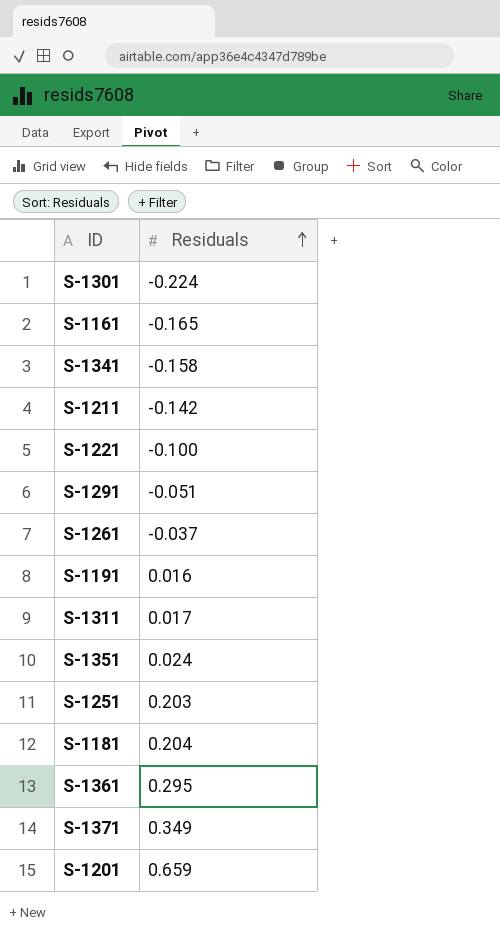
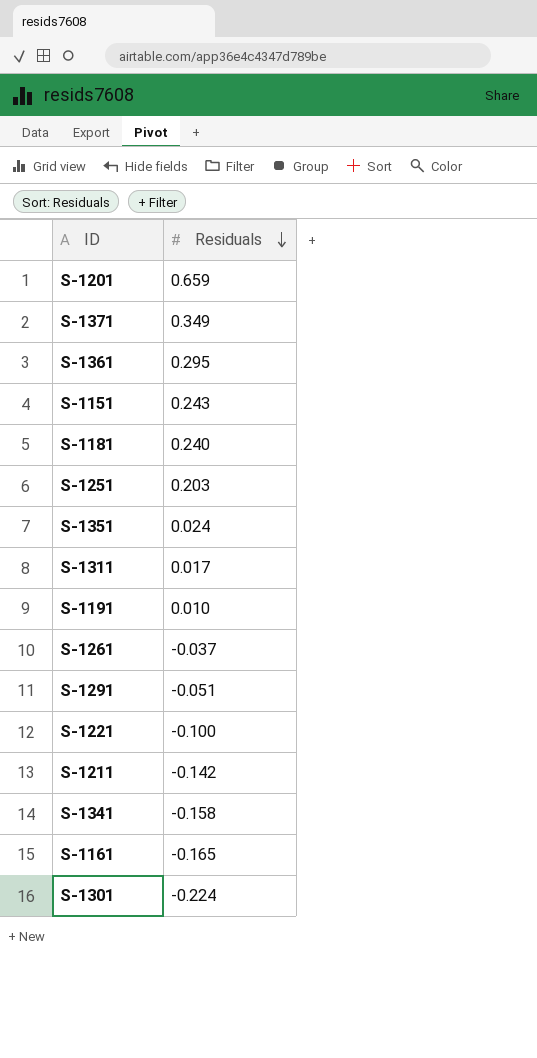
row order: Residuals ascending -> Residuals descending
row S-1151: none -> 0.243
S-1181 | Residuals: 0.204 -> 0.240
S-1191 | Residuals: 0.016 -> 0.010

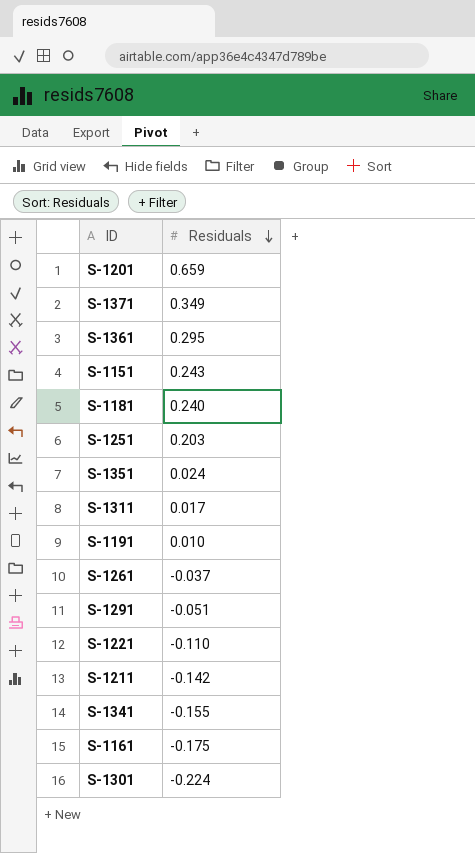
S-1221 | Residuals: -0.100 -> -0.110
S-1341 | Residuals: -0.158 -> -0.155
S-1161 | Residuals: -0.165 -> -0.175

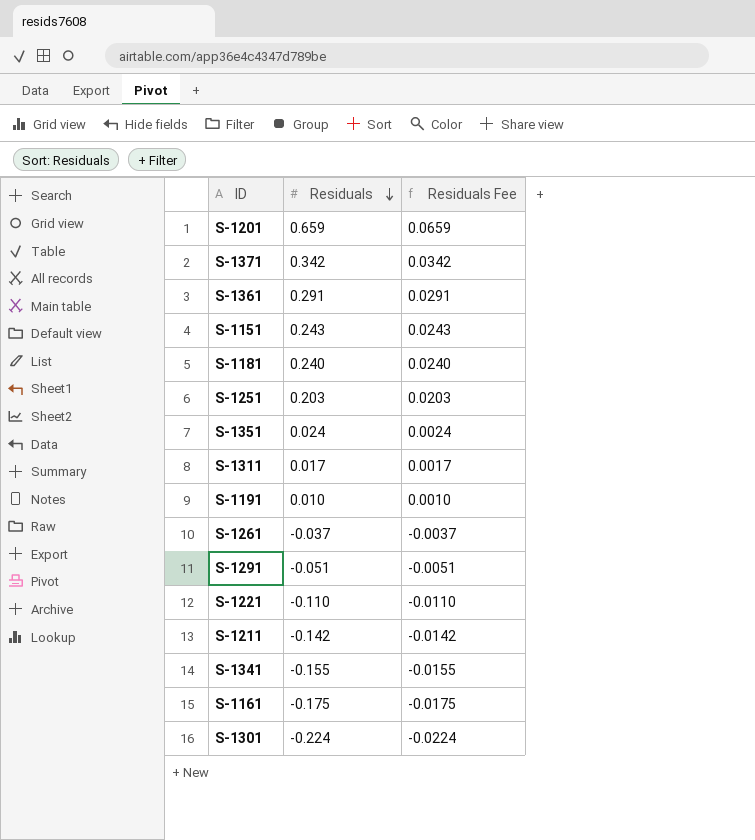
column Residuals Fee | formula: none -> [Residuals] * 0.1
S-1371 | Residuals: 0.349 -> 0.342
S-1361 | Residuals: 0.295 -> 0.291

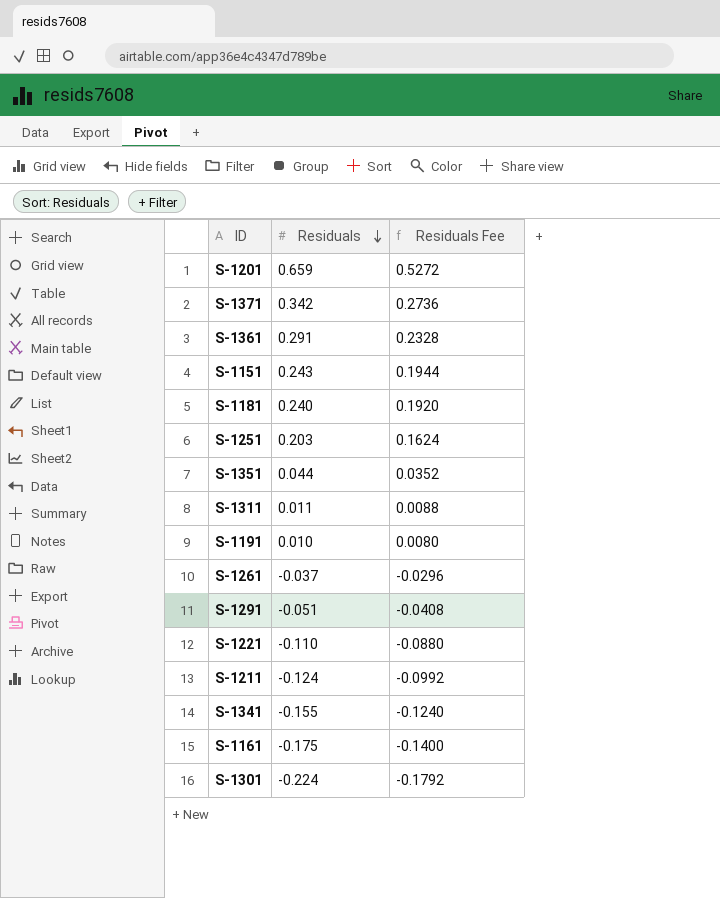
column Residuals Fee | formula: [Residuals] * 0.1 -> [Residuals] * 0.8
S-1351 | Residuals: 0.024 -> 0.044
S-1311 | Residuals: 0.017 -> 0.011
S-1211 | Residuals: -0.142 -> -0.124

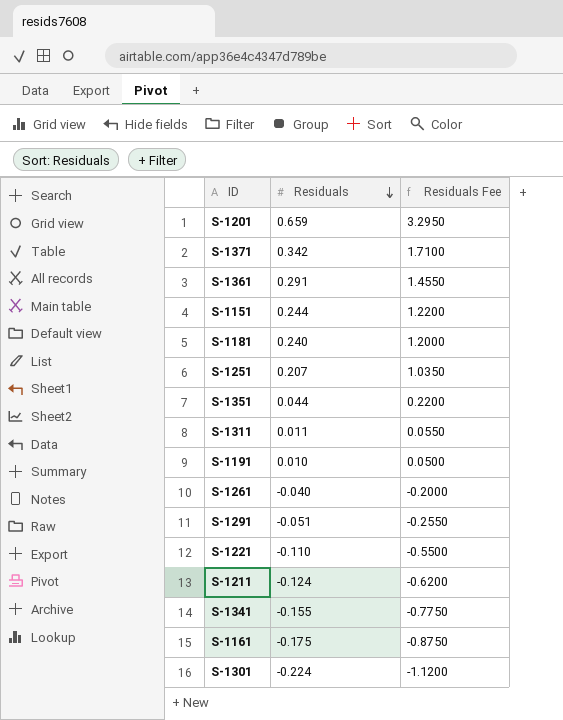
column Residuals Fee | formula: [Residuals] * 0.8 -> [Residuals] * 5
S-1151 | Residuals: 0.243 -> 0.244
S-1251 | Residuals: 0.203 -> 0.207
S-1261 | Residuals: -0.037 -> -0.040

